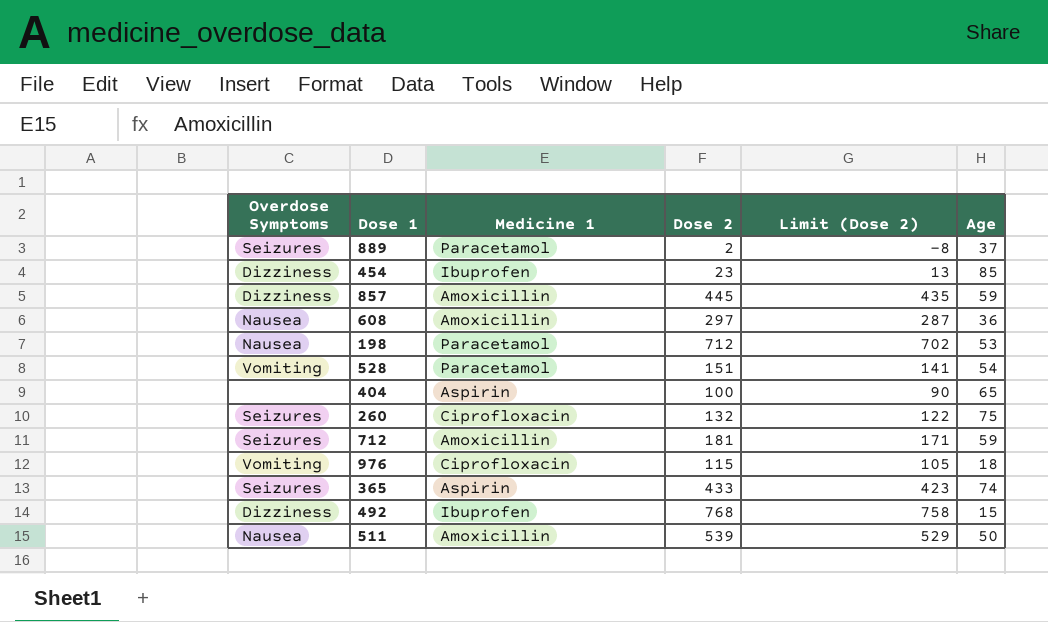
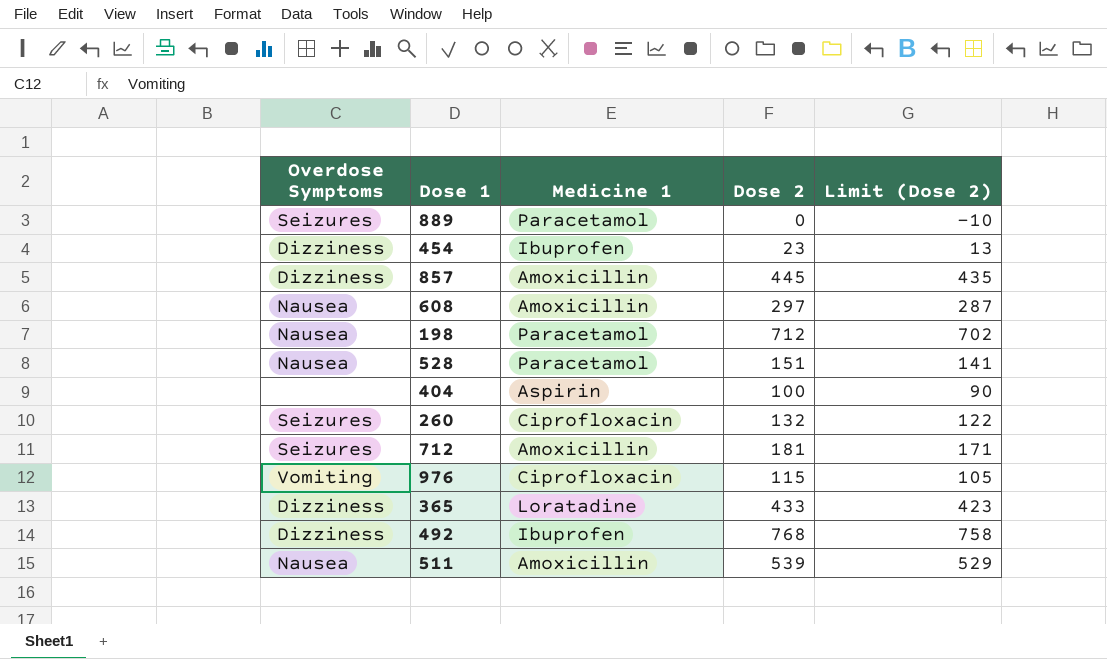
column Age | position: 6 -> none
889 | Dose 2: 2 -> 0
889 | Limit (Dose 2): -8 -> -10
528 | Overdose Symptoms: Vomiting -> Nausea
365 | Overdose Symptoms: Seizures -> Dizziness
365 | Medicine 1: Aspirin -> Loratadine

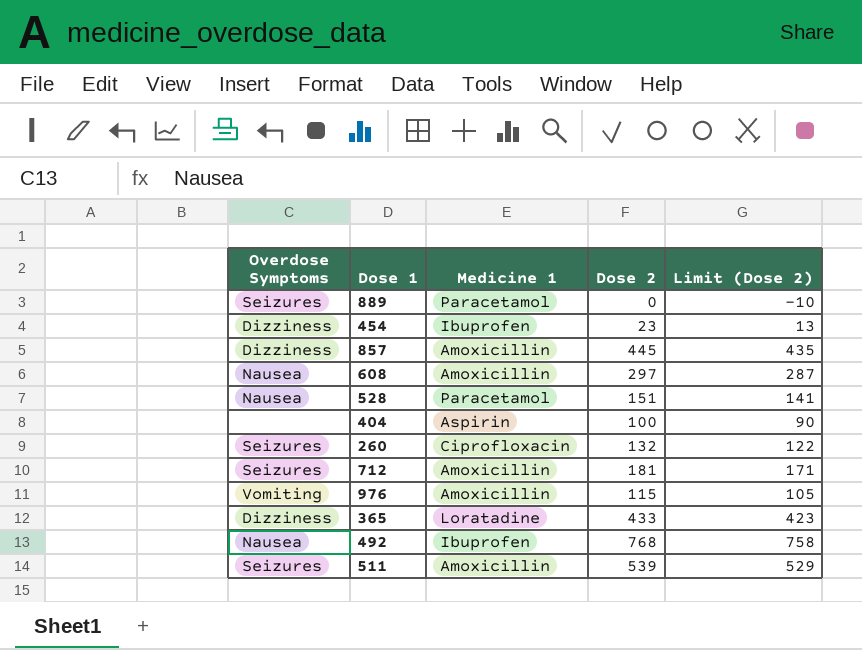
row 198: Nausea | Paracetamol | 712 | 702 -> none
976 | Medicine 1: Ciprofloxacin -> Amoxicillin
492 | Overdose Symptoms: Dizziness -> Nausea
511 | Overdose Symptoms: Nausea -> Seizures

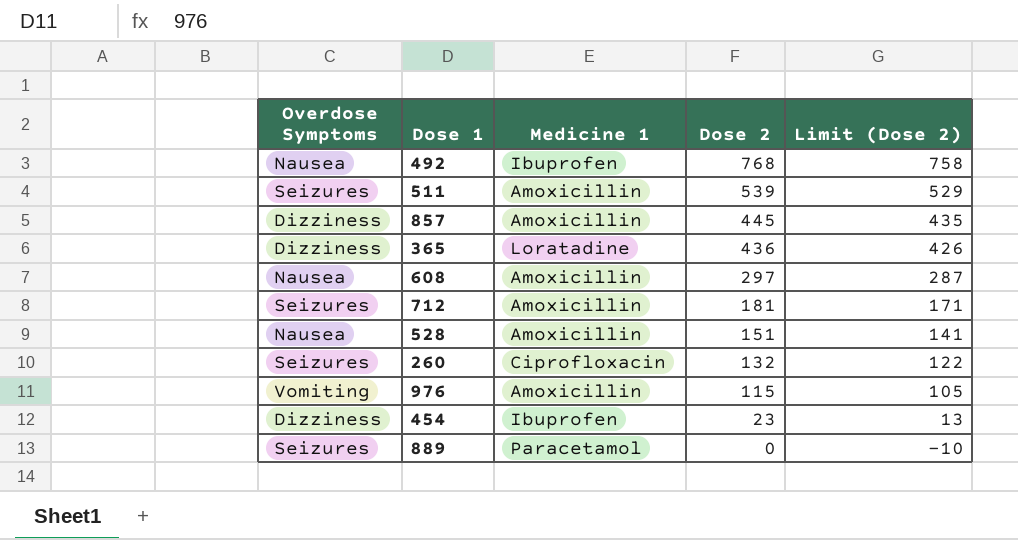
row order: none -> Dose 2 descending
row 404: none | Aspirin | 100 | 90 -> none
365 | Dose 2: 433 -> 436
365 | Limit (Dose 2): 423 -> 426
528 | Medicine 1: Paracetamol -> Amoxicillin

